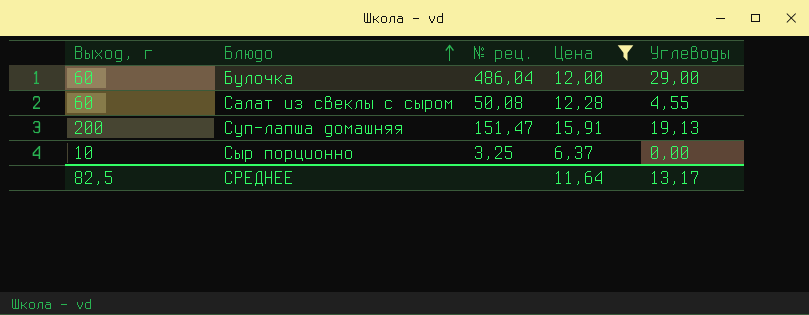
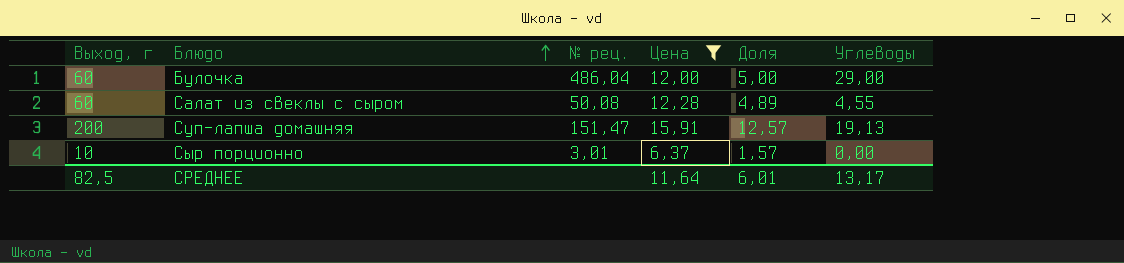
column Доля | formula: none -> [Выход, г] / [Цена]
Сыр порционно | № рец.: 3,25 -> 3,01

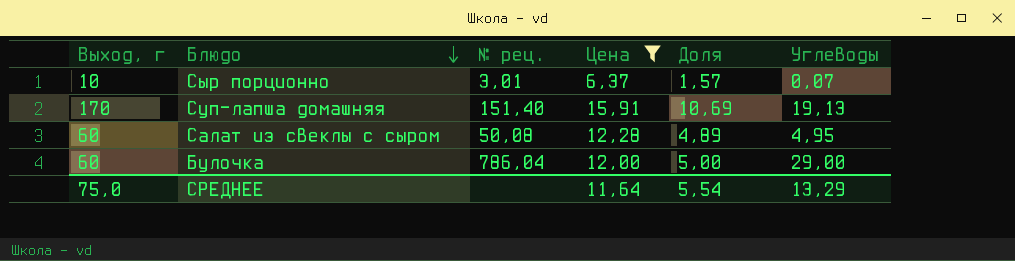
row order: Блюдо ascending -> Блюдо descending
Сыр порционно | Углеводы: 0,00 -> 0,07
Суп-лапша домашняя | Выход, г: 200 -> 170
Суп-лапша домашняя | № рец.: 151,47 -> 151,40
Суп-лапша домашняя | Доля: 12,57 -> 10,69
Салат из свеклы с сыром | Углеводы: 4,55 -> 4,95
Булочка | № рец.: 486,04 -> 786,04
СРЕДНЕЕ | Выход, г: 82,5 -> 75,0
СРЕДНЕЕ | Доля: 6,01 -> 5,54
СРЕДНЕЕ | Углеводы: 13,17 -> 13,29

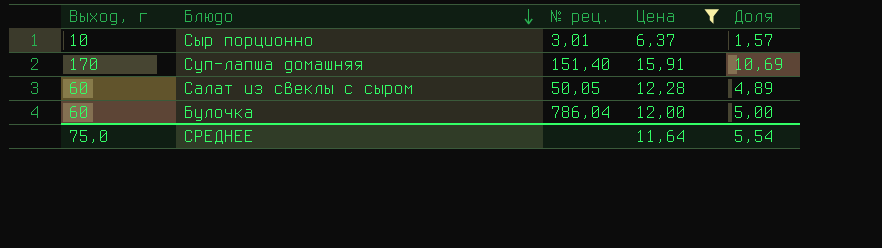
column Углеводы | position: 6 -> none
Салат из свеклы с сыром | № рец.: 50,08 -> 50,05

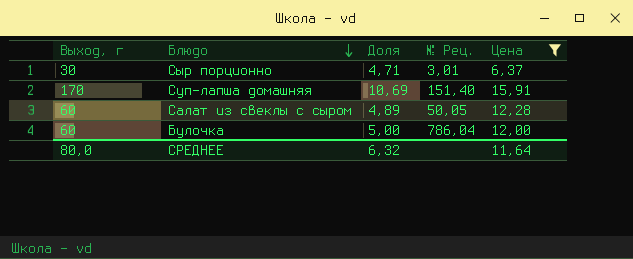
column Доля | position: 5 -> 3
column name: № рец. -> № Рец.
Сыр порционно | Выход, г: 10 -> 30
Сыр порционно | Доля: 1,57 -> 4,71
СРЕДНЕЕ | Выход, г: 75,0 -> 80,0
СРЕДНЕЕ | Доля: 5,54 -> 6,32

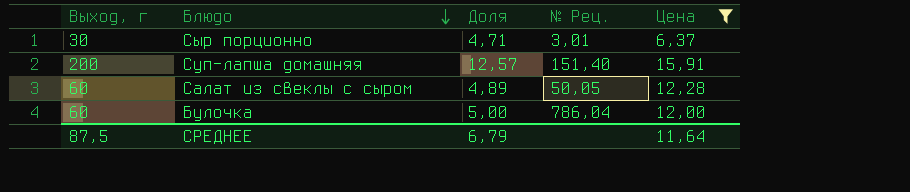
Суп-лапша домашняя | Выход, г: 170 -> 200
Суп-лапша домашняя | Доля: 10,69 -> 12,57
СРЕДНЕЕ | Выход, г: 80,0 -> 87,5
СРЕДНЕЕ | Доля: 6,32 -> 6,79

